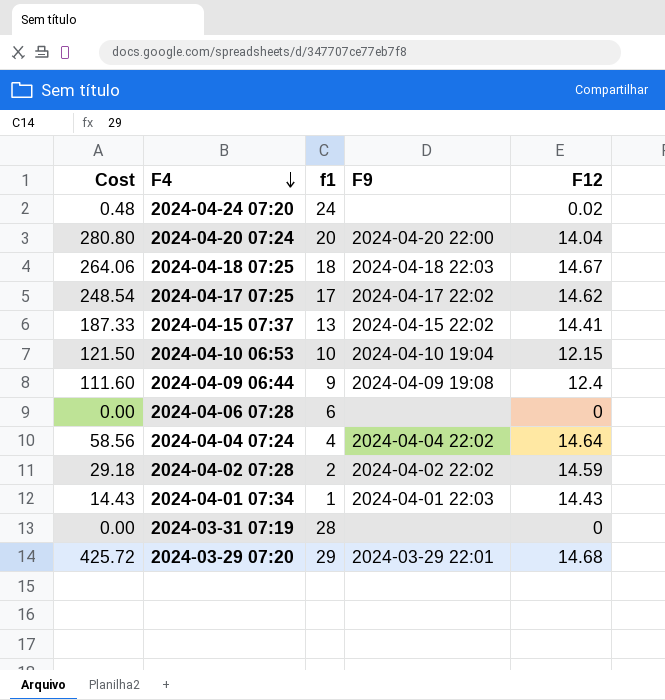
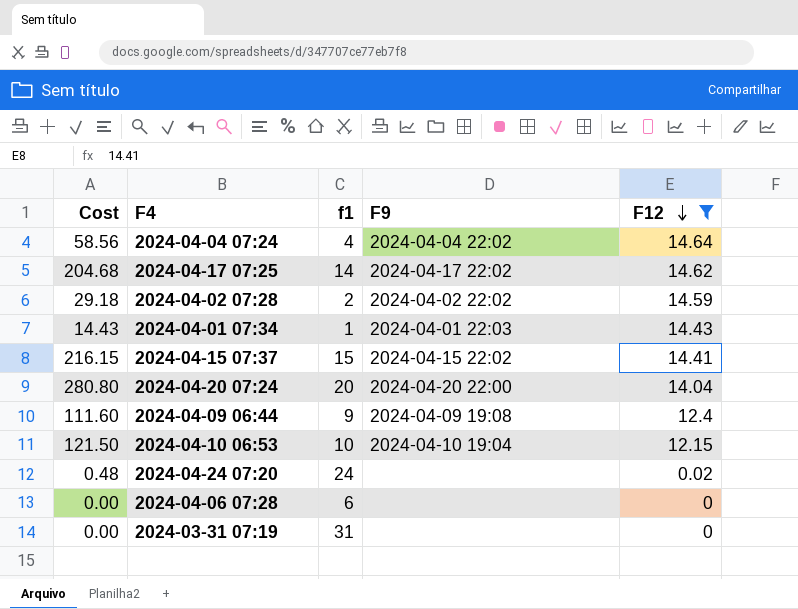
filter: none -> F12 <= 14.64
row order: F4 descending -> F12 descending
2024-04-17 07:25 | Cost: 248.54 -> 204.68
2024-04-17 07:25 | f1: 17 -> 14
2024-04-15 07:37 | Cost: 187.33 -> 216.15
2024-04-15 07:37 | f1: 13 -> 15
2024-03-31 07:19 | f1: 28 -> 31

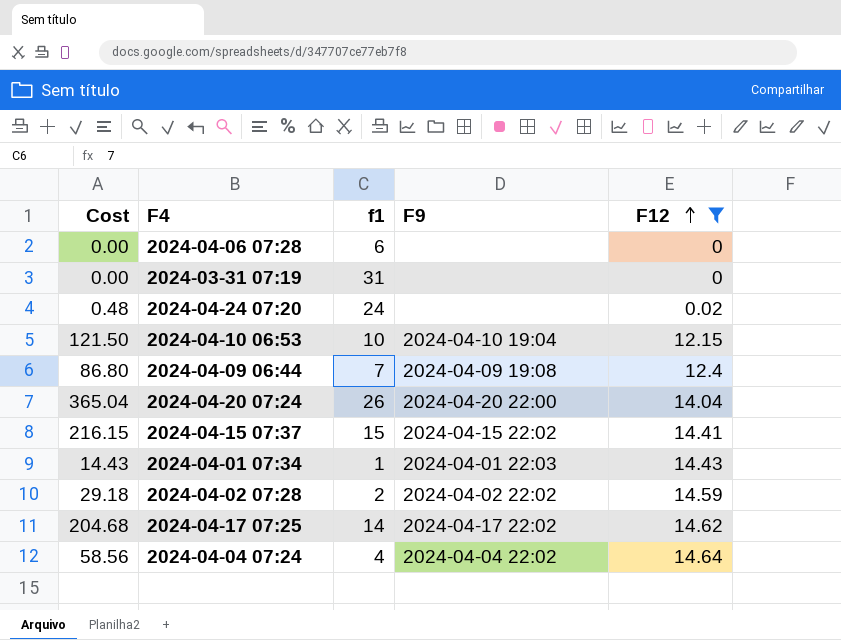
row order: F12 descending -> F12 ascending
2024-04-09 06:44 | Cost: 111.60 -> 86.80
2024-04-09 06:44 | f1: 9 -> 7
2024-04-20 07:24 | Cost: 280.80 -> 365.04
2024-04-20 07:24 | f1: 20 -> 26

